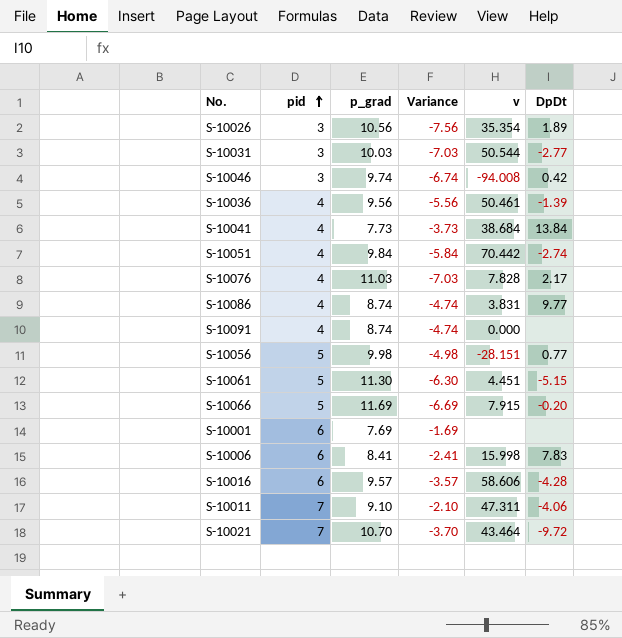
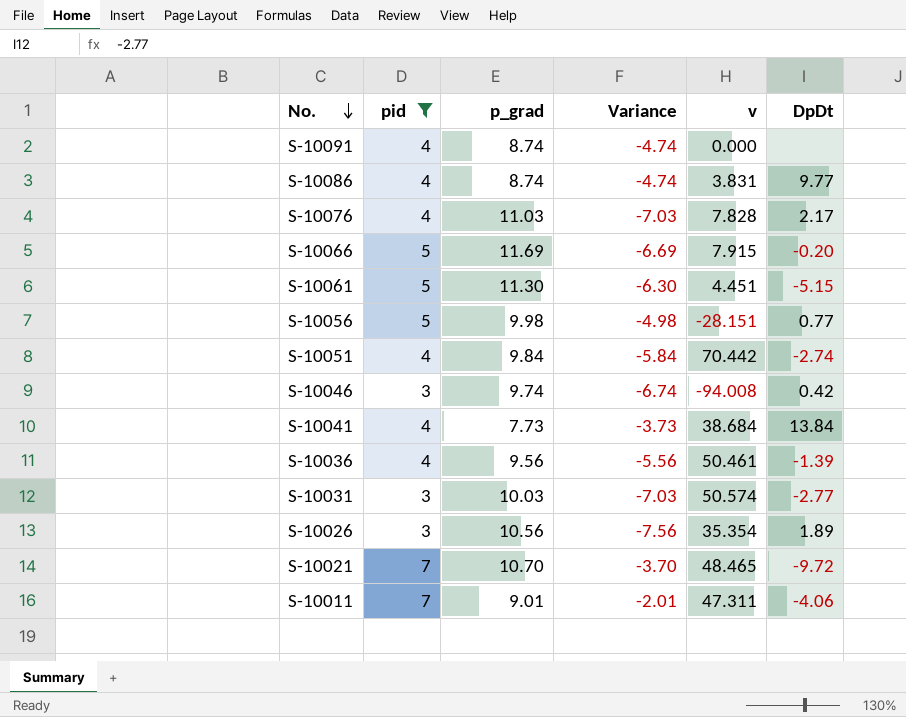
filter: none -> pid != 6
row order: pid ascending -> No. descending
S-10031 | v: 50.544 -> 50.574
S-10021 | v: 43.464 -> 48.465
S-10011 | p_grad: 9.10 -> 9.01
S-10011 | Variance: -2.10 -> -2.01

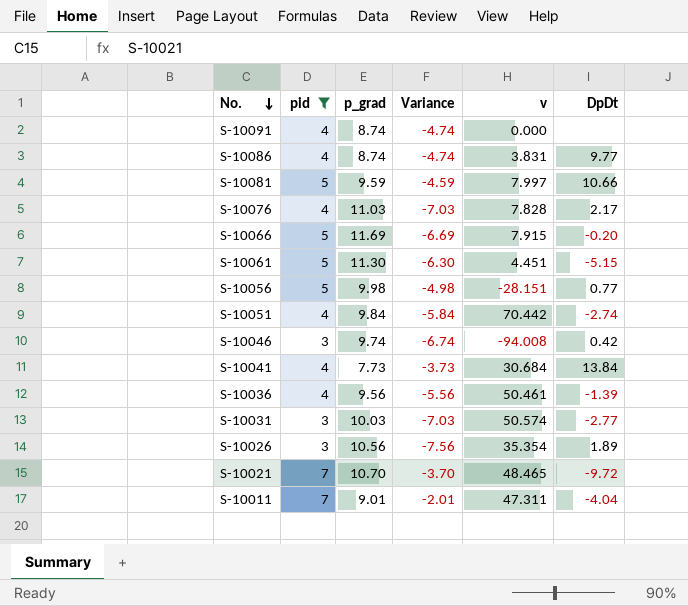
row S-10081: none -> 5 | 9.59 | -4.59 | 7.997 | 10.66
S-10041 | v: 38.684 -> 30.684
S-10011 | DpDt: -4.06 -> -4.04

